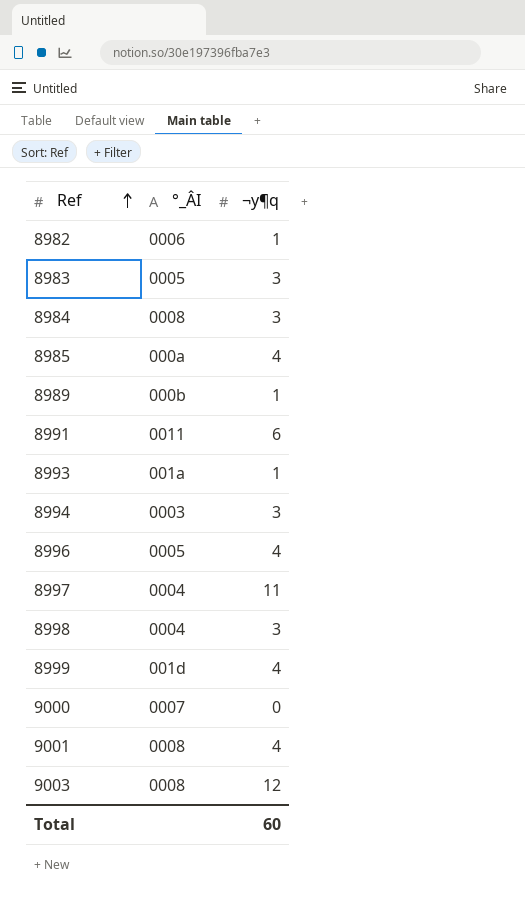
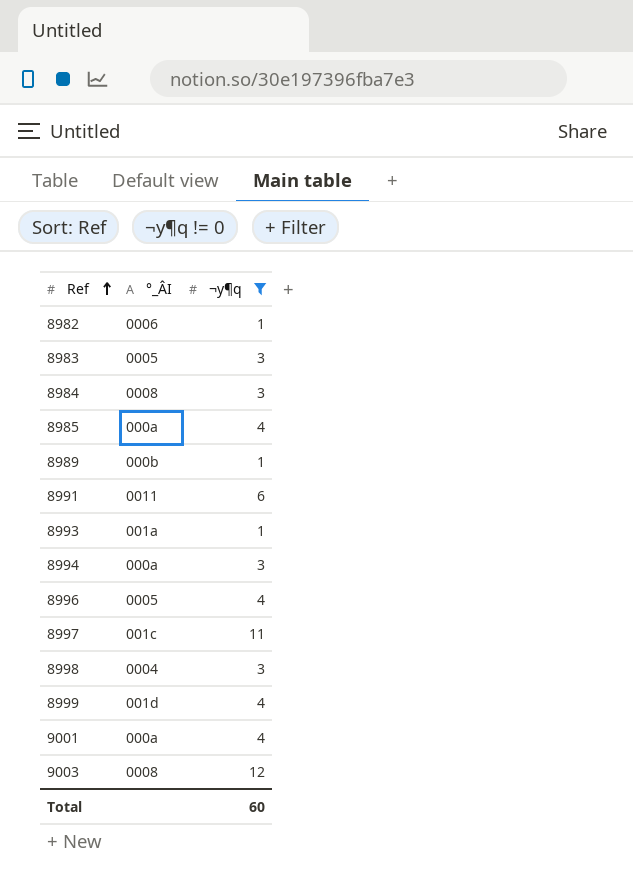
filter: none -> ¬y¶q != 0
8994 | °_ÂI: 0003 -> 000a
8997 | °_ÂI: 0004 -> 001c
9001 | °_ÂI: 0008 -> 000a

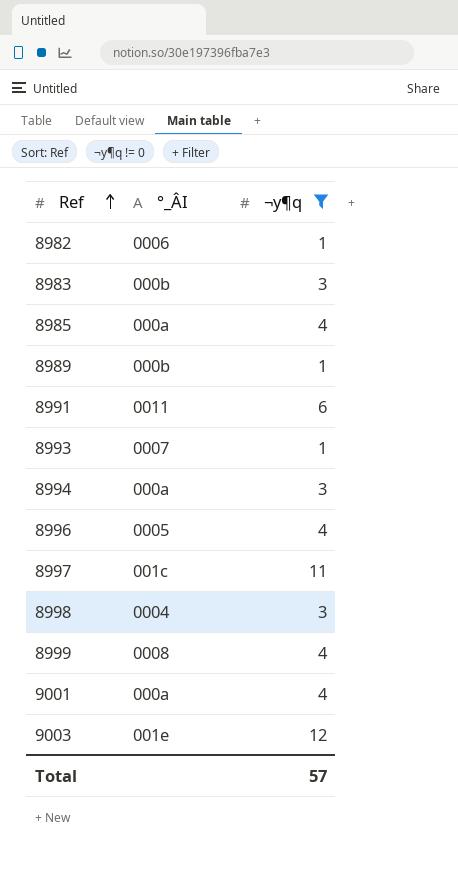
row 8984: 0008 | 3 -> none
8983 | °_ÂI: 0005 -> 000b
8993 | °_ÂI: 001a -> 0007
8999 | °_ÂI: 001d -> 0008
9003 | °_ÂI: 0008 -> 001e
Total | ¬y¶q: 60 -> 57

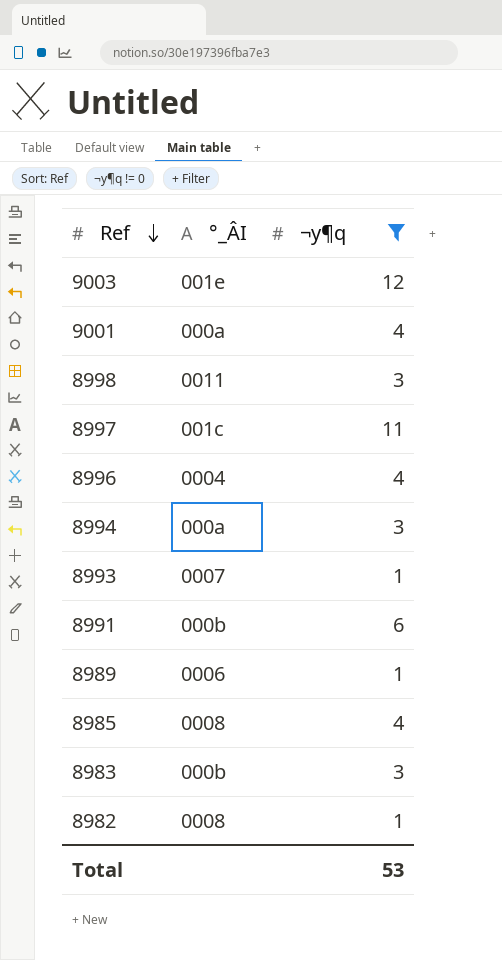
row order: Ref ascending -> Ref descending
row 8999: 0008 | 4 -> none
8998 | °_ÂI: 0004 -> 0011
8996 | °_ÂI: 0005 -> 0004
8991 | °_ÂI: 0011 -> 000b
8989 | °_ÂI: 000b -> 0006
8985 | °_ÂI: 000a -> 0008
8982 | °_ÂI: 0006 -> 0008
Total | ¬y¶q: 57 -> 53

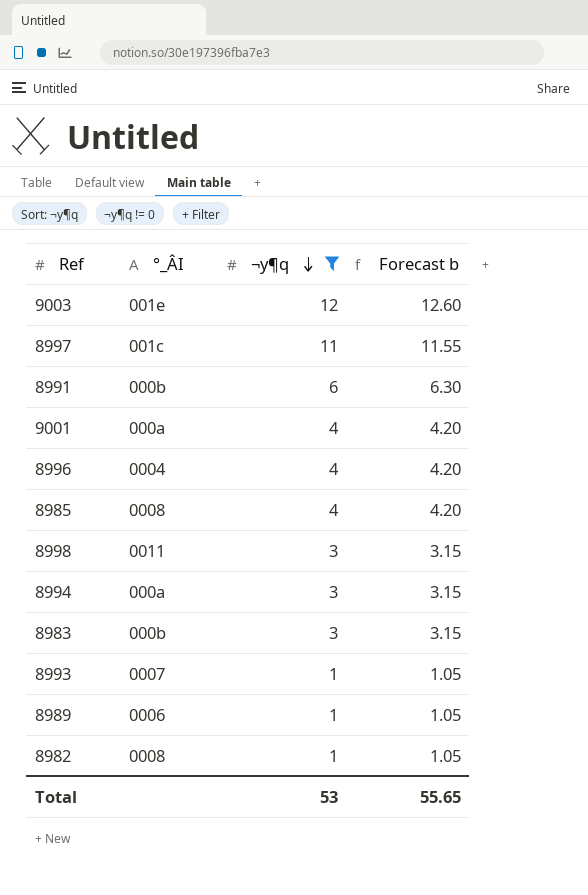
row order: Ref descending -> ¬y¶q descending
column Forecast b | formula: none -> [¬y¶q] * 1.05

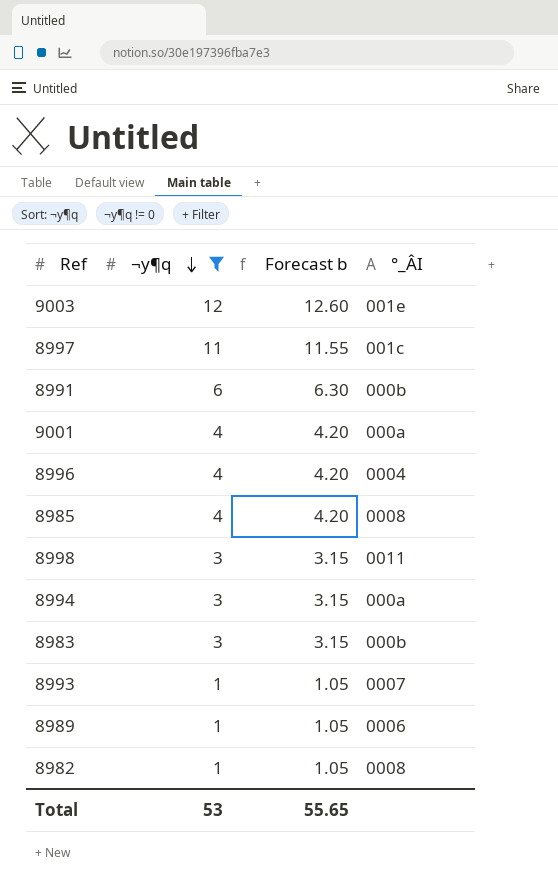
column °_ÂI | position: 2 -> 4

